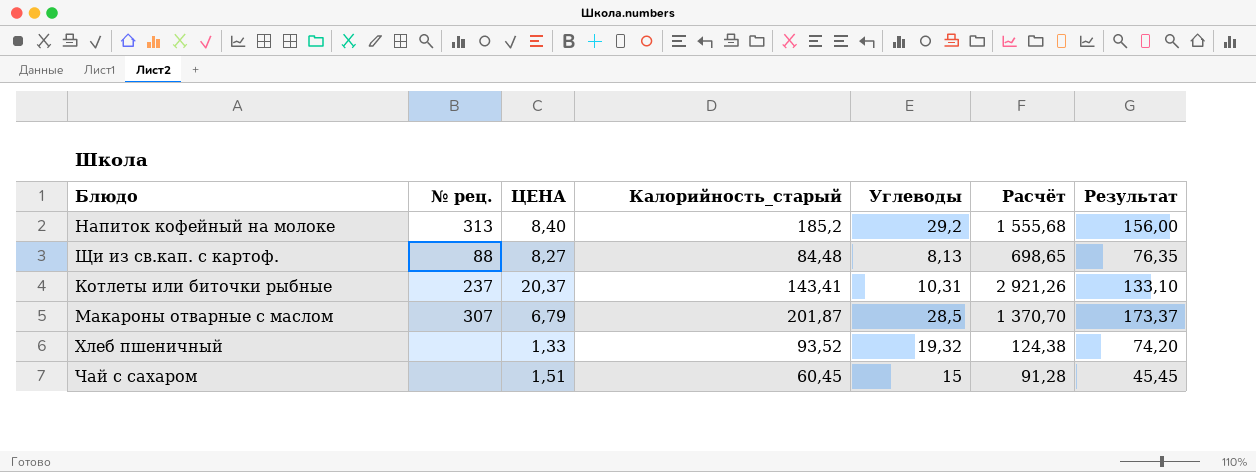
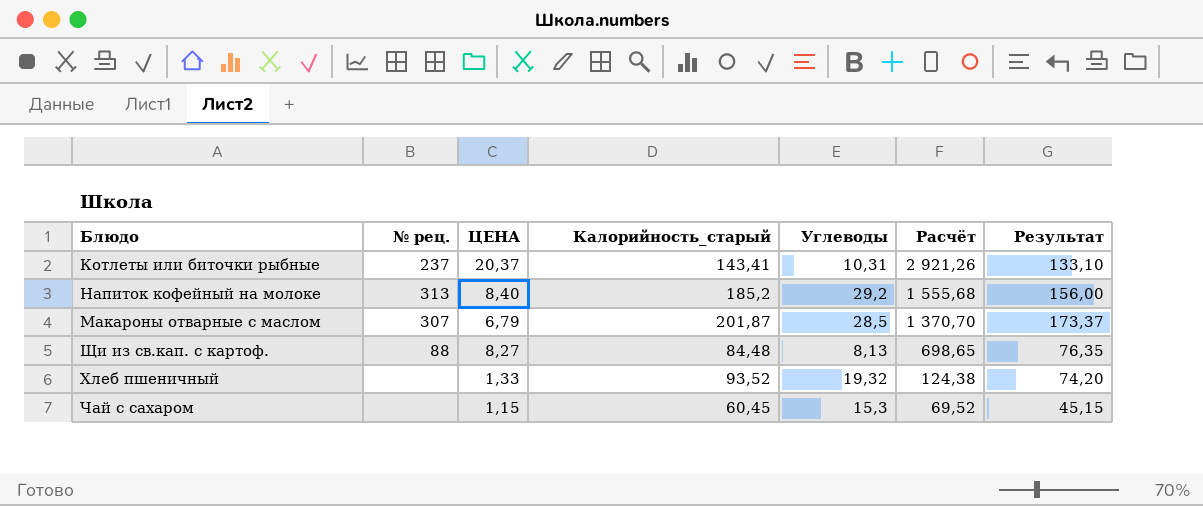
row order: none -> Расчёт descending
Чай с сахаром | ЦЕНА: 1,51 -> 1,15
Чай с сахаром | Углеводы: 15 -> 15,3
Чай с сахаром | Расчёт: 91,28 -> 69,52
Чай с сахаром | Результат: 45,45 -> 45,15

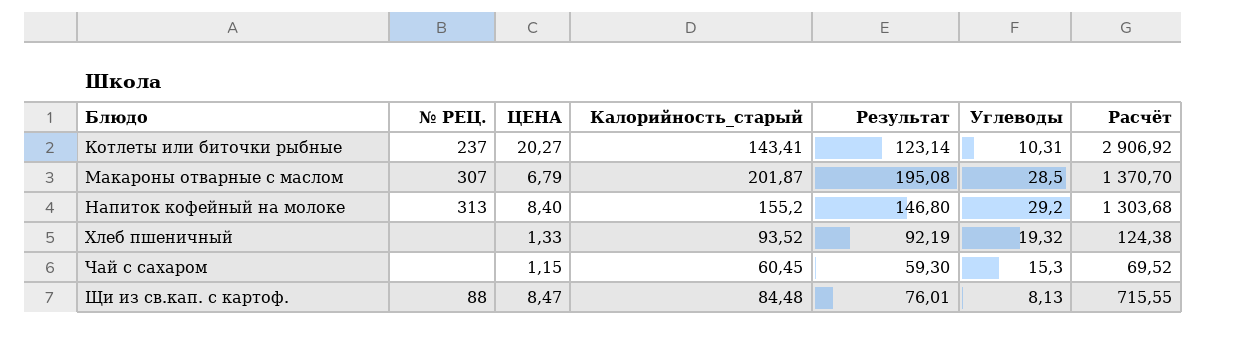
row order: Расчёт descending -> Блюдо ascending
column name: № рец. -> № РЕЦ.
column Результат | formula: [Калорийность_старый] - [Углеводы] -> [Калорийность_старый] - [ЦЕНА]
column Результат | position: 7 -> 5
Котлеты или биточки рыбные | ЦЕНА: 20,37 -> 20,27
Котлеты или биточки рыбные | Расчёт: 2 921,26 -> 2 906,92
Напиток кофейный на молоке | Калорийность_старый: 185,2 -> 155,2
Напиток кофейный на молоке | Расчёт: 1 555,68 -> 1 303,68
Щи из св.кап. с картоф. | ЦЕНА: 8,27 -> 8,47
Щи из св.кап. с картоф. | Расчёт: 698,65 -> 715,55

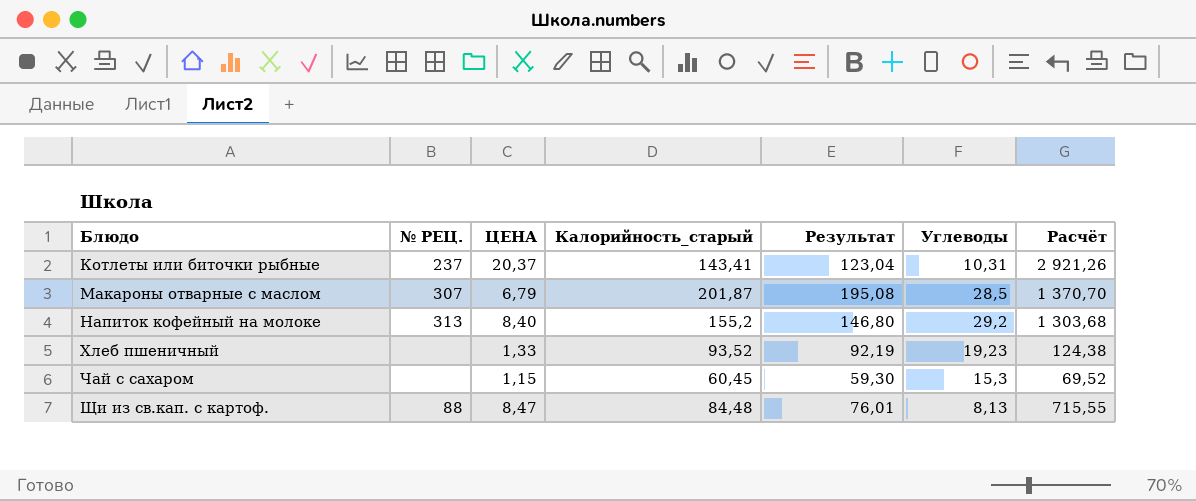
Котлеты или биточки рыбные | ЦЕНА: 20,27 -> 20,37
Котлеты или биточки рыбные | Результат: 123,14 -> 123,04
Котлеты или биточки рыбные | Расчёт: 2 906,92 -> 2 921,26
Хлеб пшеничный | Углеводы: 19,32 -> 19,23

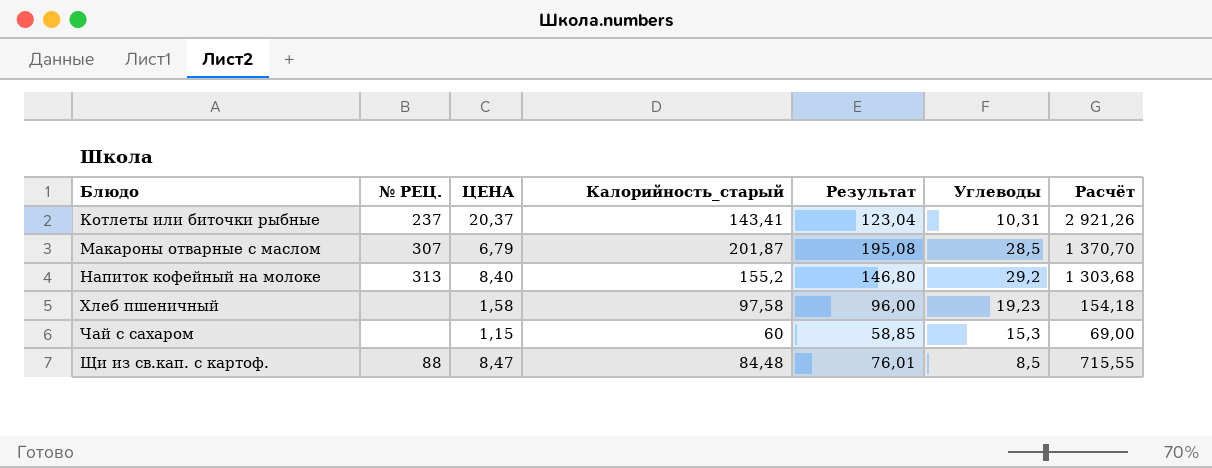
Хлеб пшеничный | ЦЕНА: 1,33 -> 1,58
Хлеб пшеничный | Калорийность_старый: 93,52 -> 97,58
Хлеб пшеничный | Результат: 92,19 -> 96,00
Хлеб пшеничный | Расчёт: 124,38 -> 154,18
Чай с сахаром | Калорийность_старый: 60,45 -> 60
Чай с сахаром | Результат: 59,30 -> 58,85
Чай с сахаром | Расчёт: 69,52 -> 69,00
Щи из св.кап. с картоф. | Углеводы: 8,13 -> 8,5

